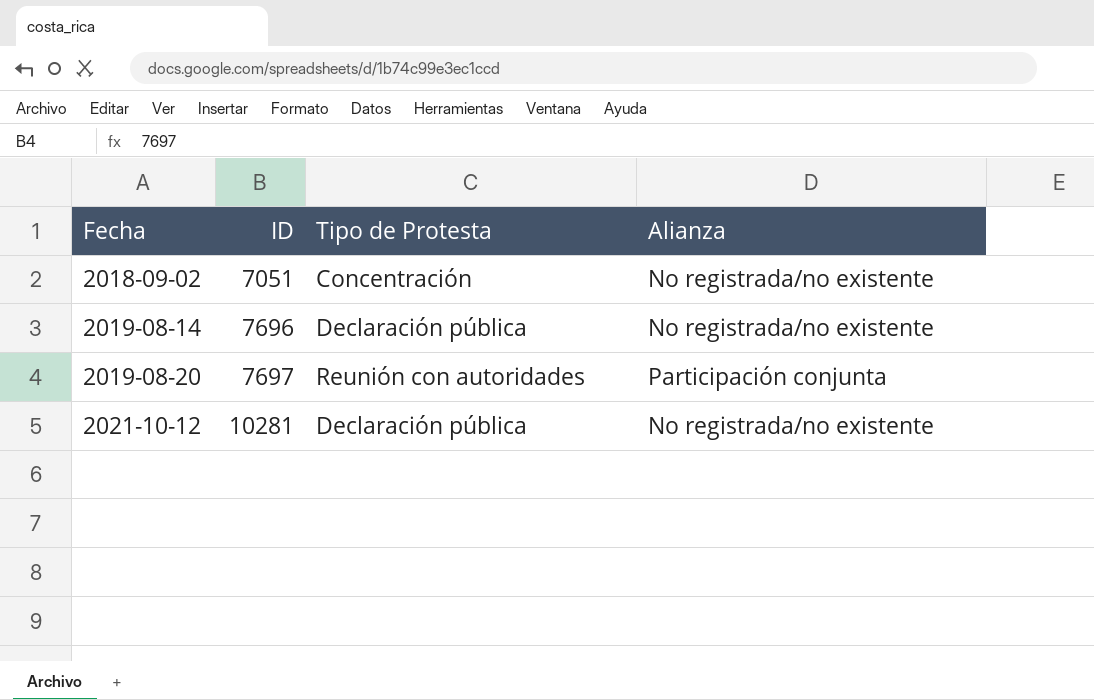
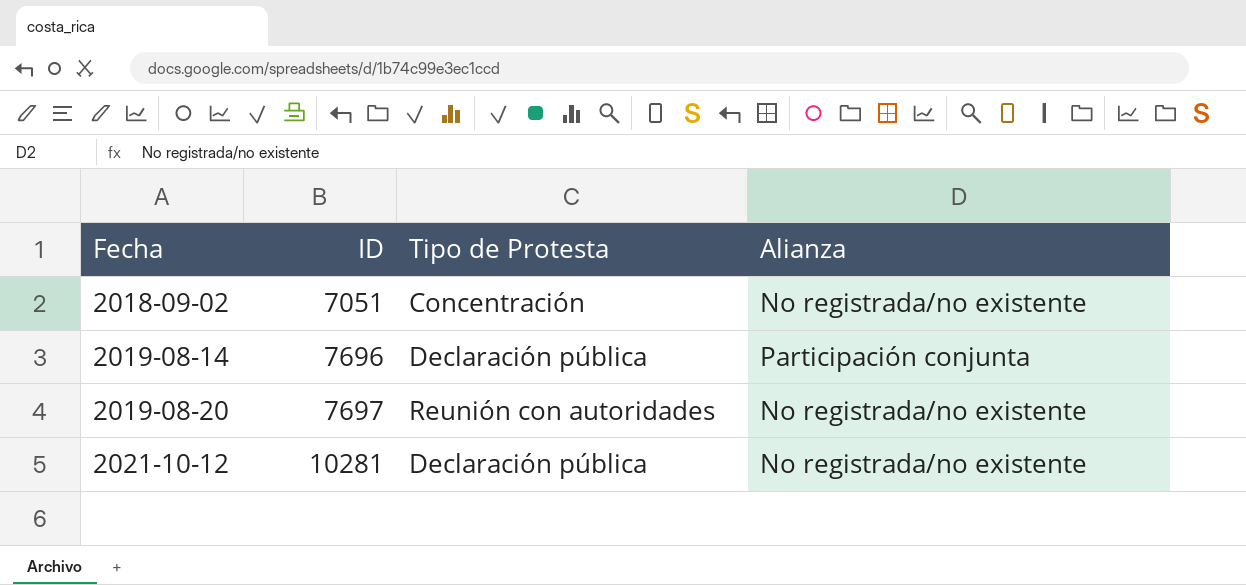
2019-08-14 | Alianza: No registrada/no existente -> Participación conjunta
2019-08-20 | Alianza: Participación conjunta -> No registrada/no existente

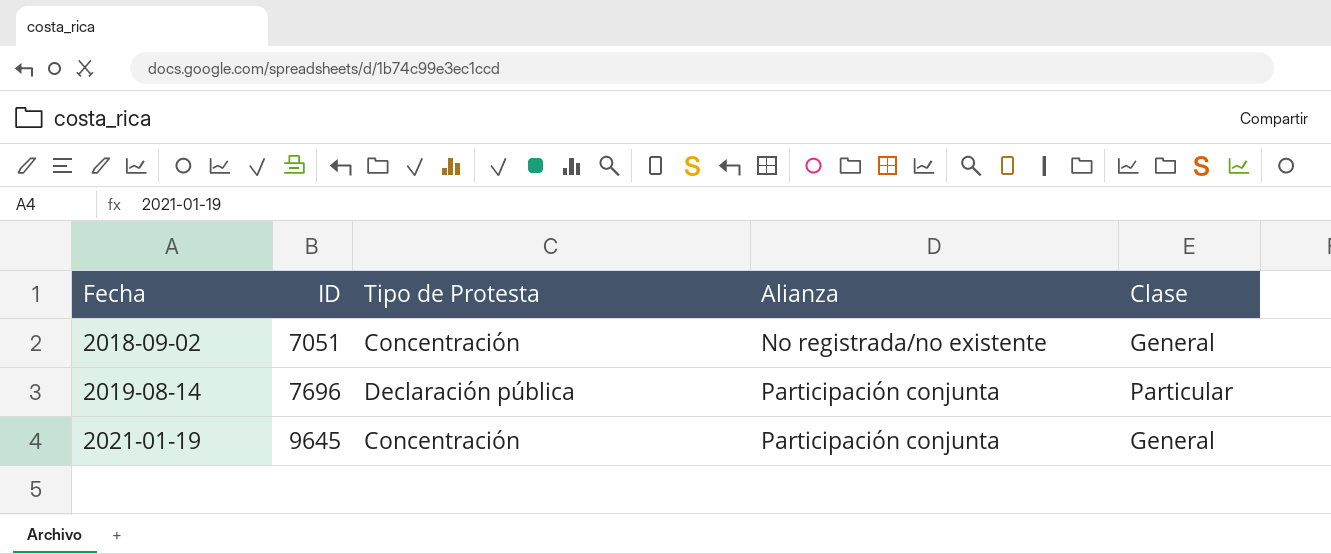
column Clase | position: none -> 5
row 2019-08-20: 7697 | Reunión con autoridades | No registrada/no existente -> none
row 2021-10-12: 10281 | Declaración pública | No registrada/no existente -> none
row 2021-01-19: none -> 9645 | Concentración | Participación conjunta | General

